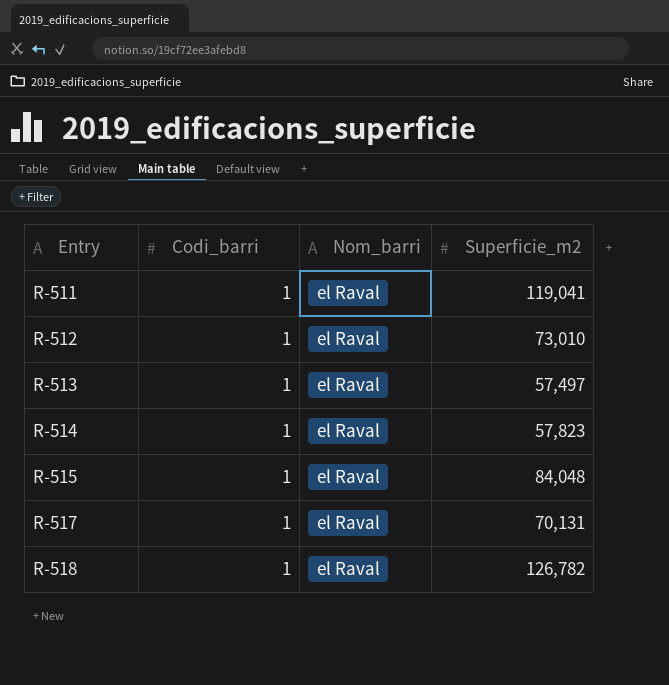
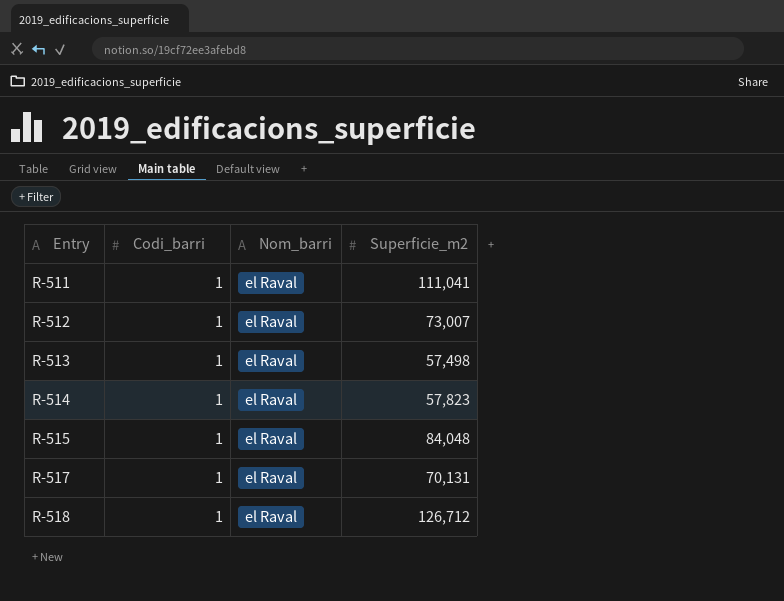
R-511 | Superficie_m2: 119,041 -> 111,041
R-512 | Superficie_m2: 73,010 -> 73,007
R-513 | Superficie_m2: 57,497 -> 57,498
R-518 | Superficie_m2: 126,782 -> 126,712

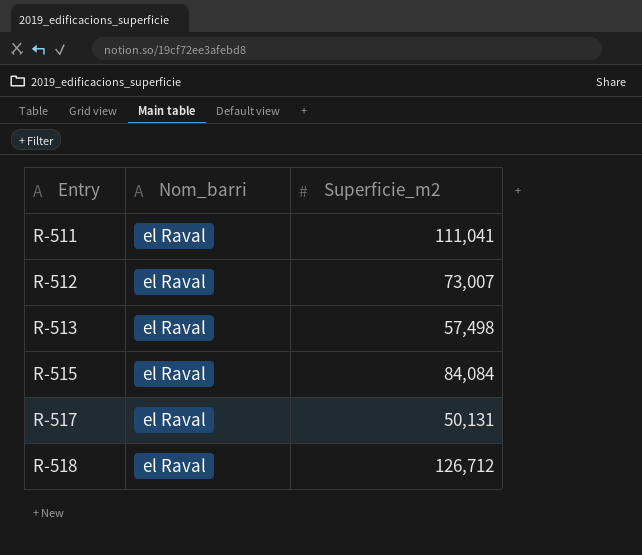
column Codi_barri | position: 2 -> none
row R-514: 1 | el Raval | 57,823 -> none
R-515 | Superficie_m2: 84,048 -> 84,084
R-517 | Superficie_m2: 70,131 -> 50,131

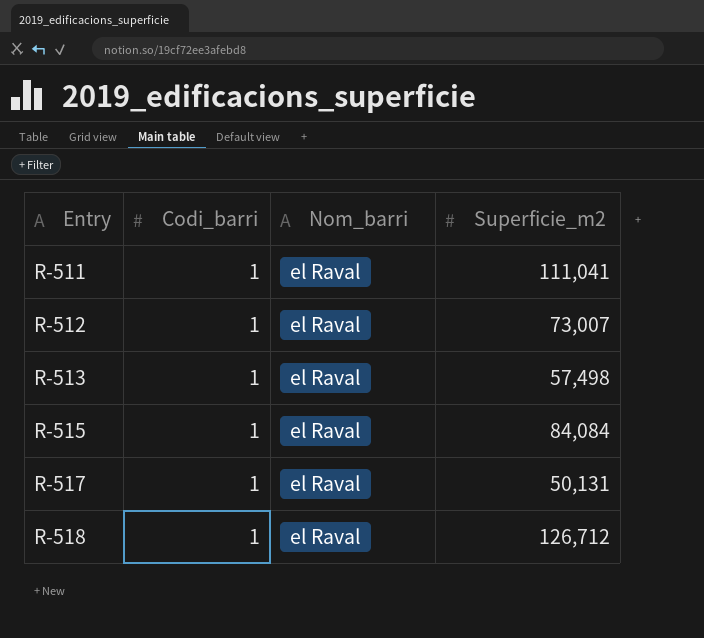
column Codi_barri | position: none -> 2

